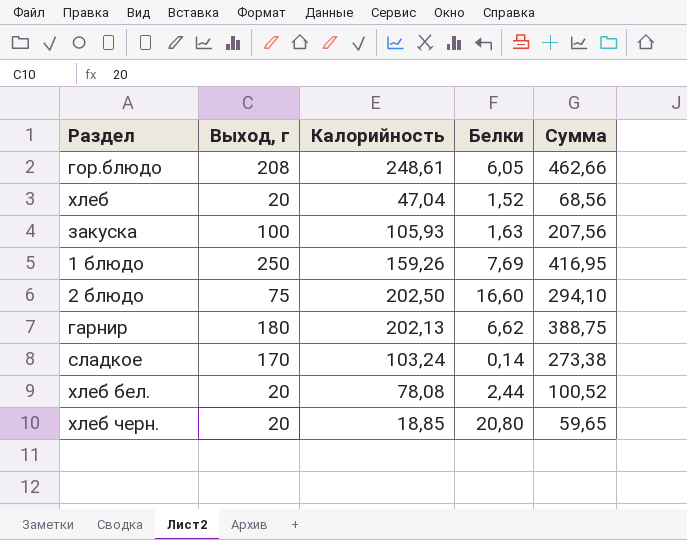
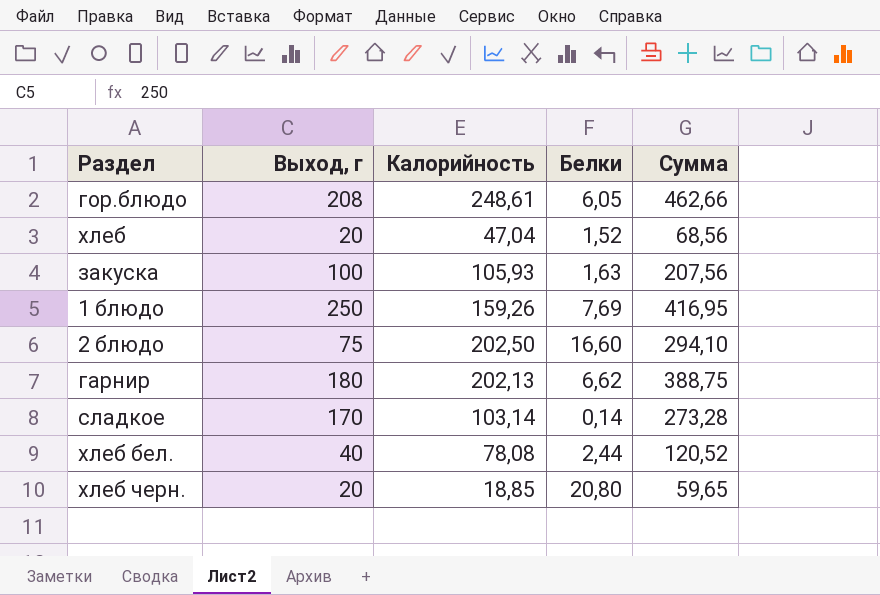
сладкое | Калорийность: 103,24 -> 103,14
сладкое | Сумма: 273,38 -> 273,28
хлеб бел. | Выход, г: 20 -> 40
хлеб бел. | Сумма: 100,52 -> 120,52

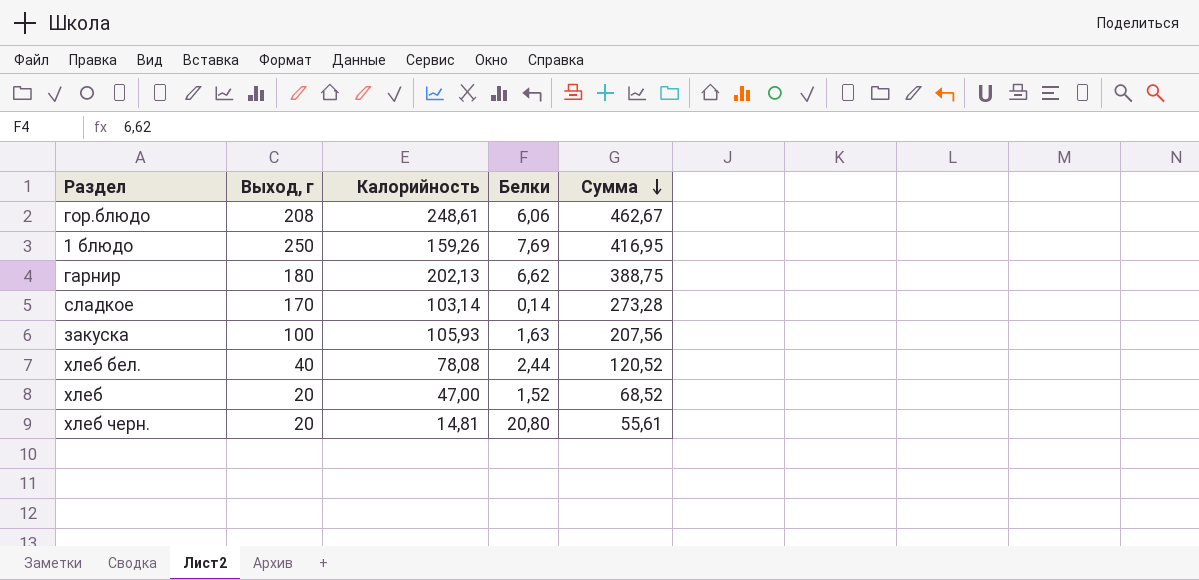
row order: none -> Сумма descending
row 2 блюдо: 75 | 202,50 | 16,60 | 294,10 -> none
гор.блюдо | Белки: 6,05 -> 6,06
гор.блюдо | Сумма: 462,66 -> 462,67
хлеб | Калорийность: 47,04 -> 47,00
хлеб | Сумма: 68,56 -> 68,52
хлеб черн. | Калорийность: 18,85 -> 14,81
хлеб черн. | Сумма: 59,65 -> 55,61

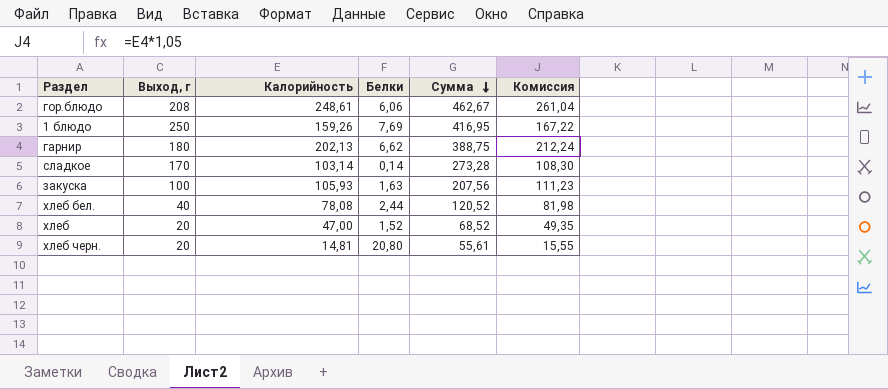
column Комиссия | formula: none -> [Калорийность] * 1,05

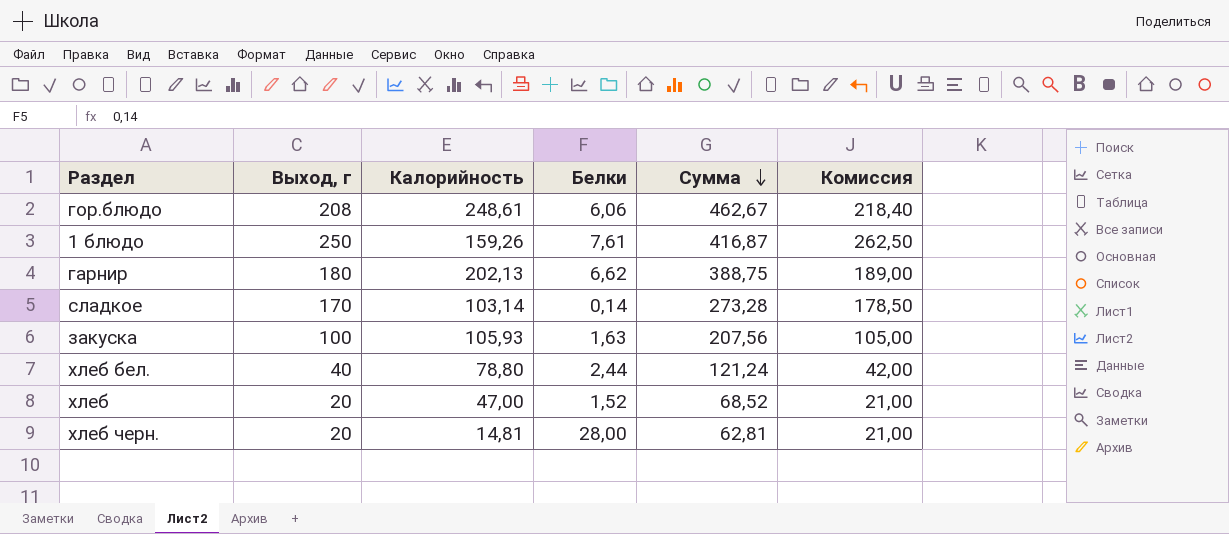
column Комиссия | formula: [Калорийность] * 1,05 -> [Выход, г] * 1,05
1 блюдо | Белки: 7,69 -> 7,61
1 блюдо | Сумма: 416,95 -> 416,87
хлеб бел. | Калорийность: 78,08 -> 78,80
хлеб бел. | Сумма: 120,52 -> 121,24
хлеб черн. | Белки: 20,80 -> 28,00
хлеб черн. | Сумма: 55,61 -> 62,81

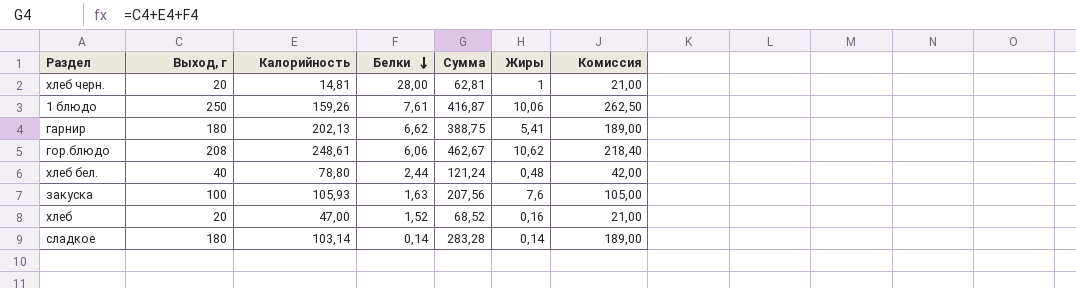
row order: Сумма descending -> Белки descending
column Жиры | position: none -> 6
сладкое | Выход, г: 170 -> 180
сладкое | Сумма: 273,28 -> 283,28
сладкое | Комиссия: 178,50 -> 189,00

